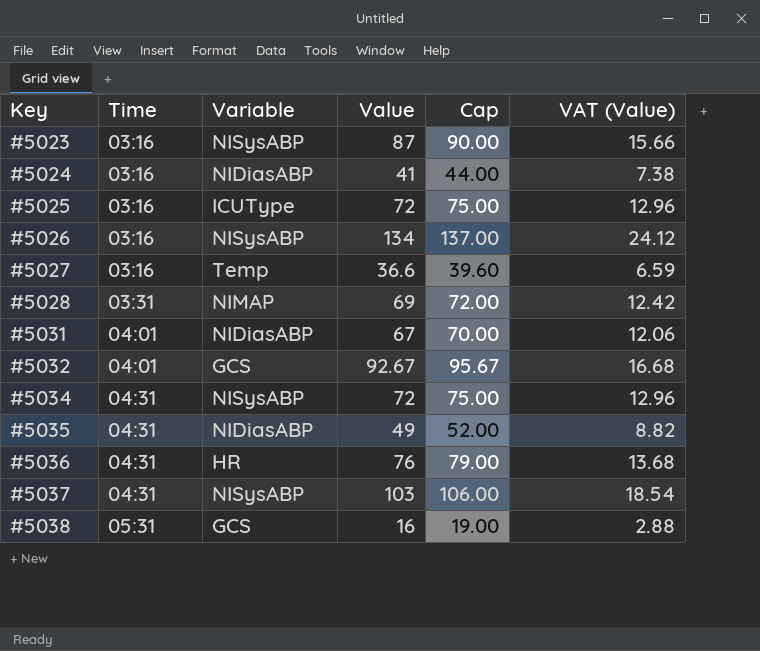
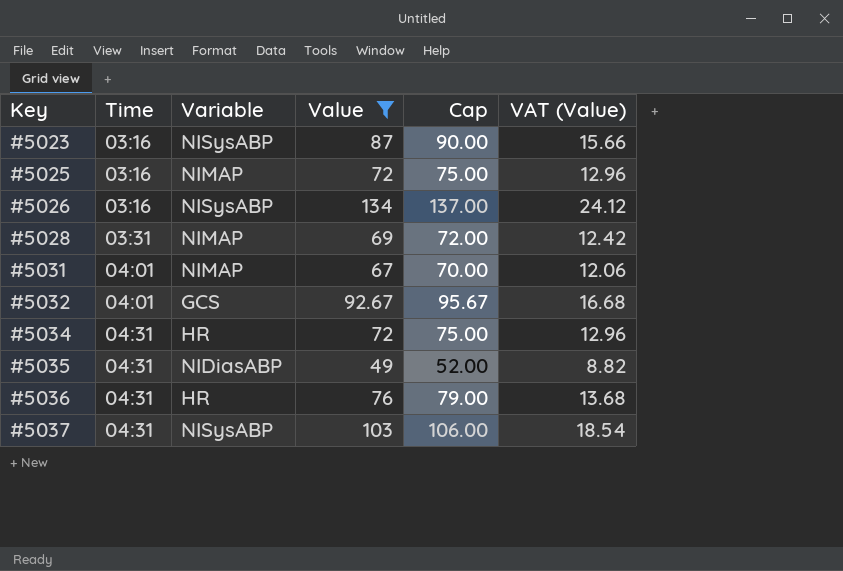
filter: none -> Value >= 49
#5025 | Variable: ICUType -> NIMAP
#5031 | Variable: NIDiasABP -> NIMAP
#5034 | Variable: NISysABP -> HR

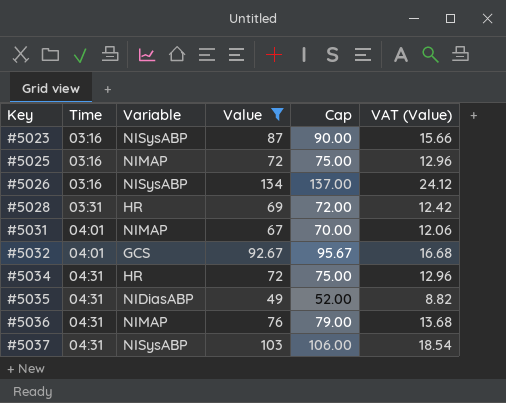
#5028 | Variable: NIMAP -> HR
#5036 | Variable: HR -> NIMAP

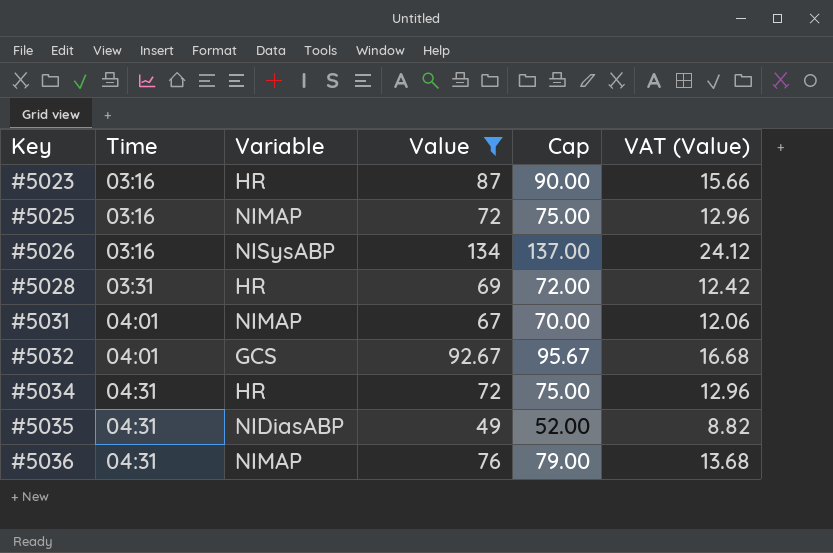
row #5037: 04:31 | NISysABP | 103 | 106.00 | 18.54 -> none
#5023 | Variable: NISysABP -> HR

